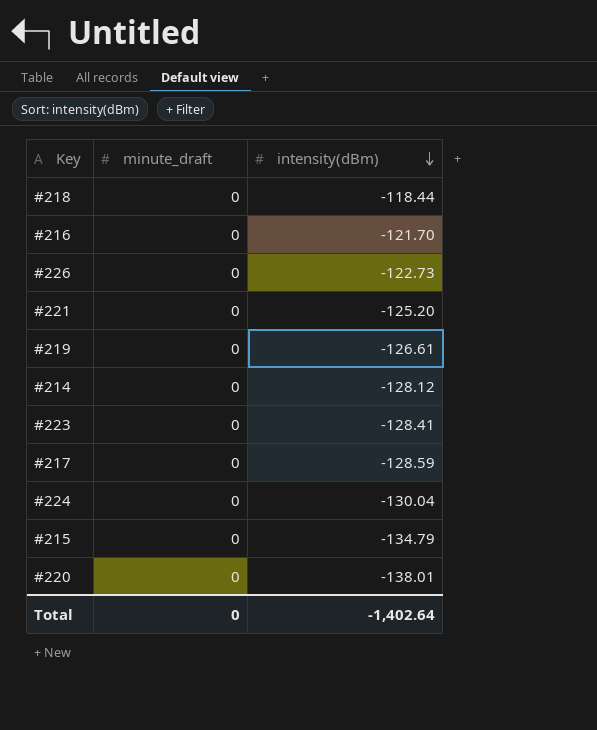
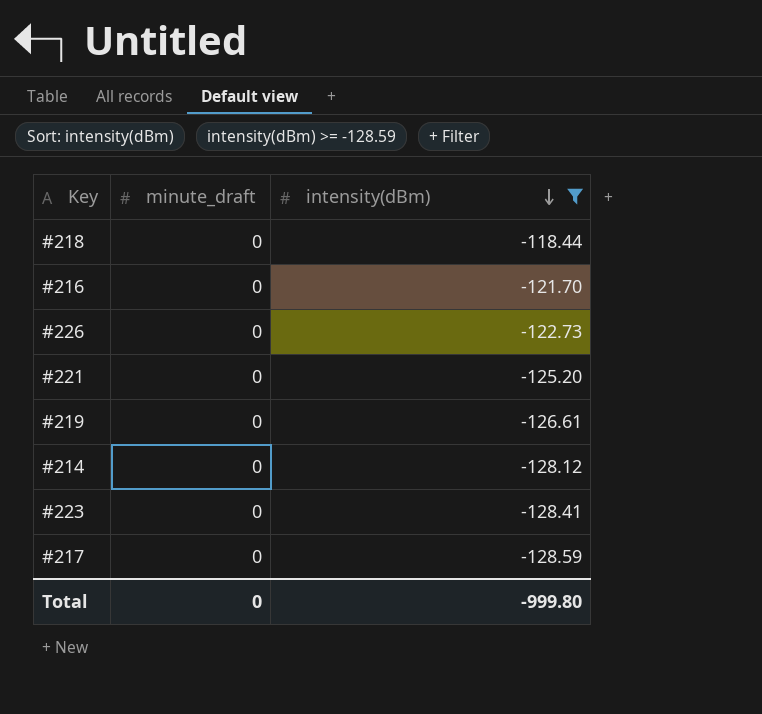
filter: none -> intensity(dBm) >= -128.59
Total | intensity(dBm): -1,402.64 -> -999.80

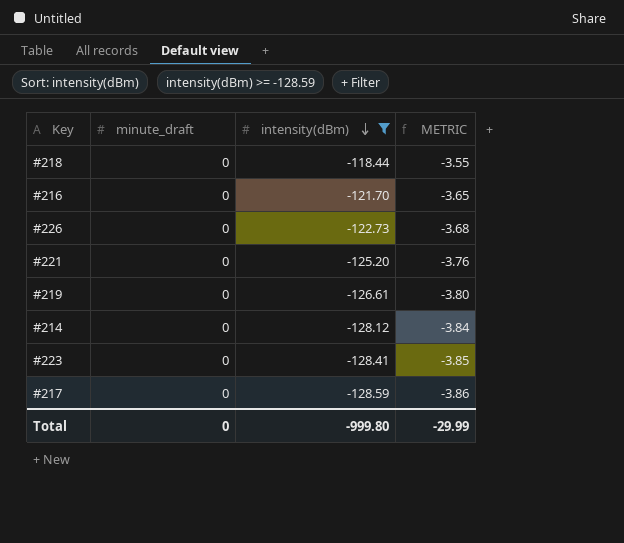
column METRIC | formula: none -> [intensity(dBm)] * 0.03

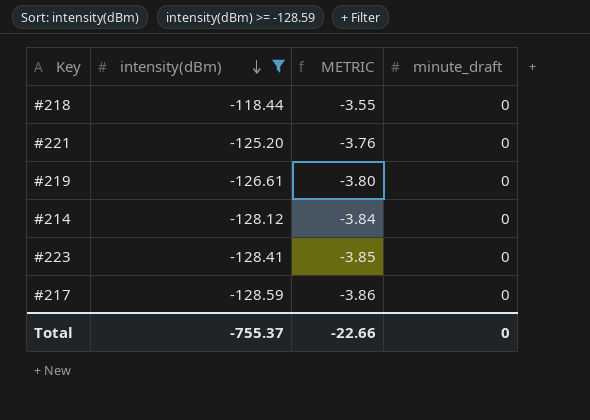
column minute_draft | position: 2 -> 4
row #216: 0 | -121.70 | -3.65 -> none
row #226: 0 | -122.73 | -3.68 -> none
Total | intensity(dBm): -999.80 -> -755.37
Total | METRIC: -29.99 -> -22.66

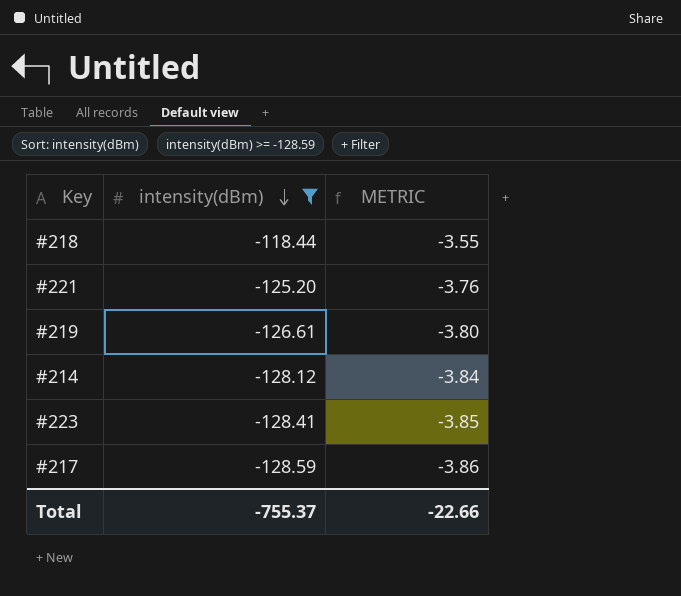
column minute_draft | position: 4 -> none

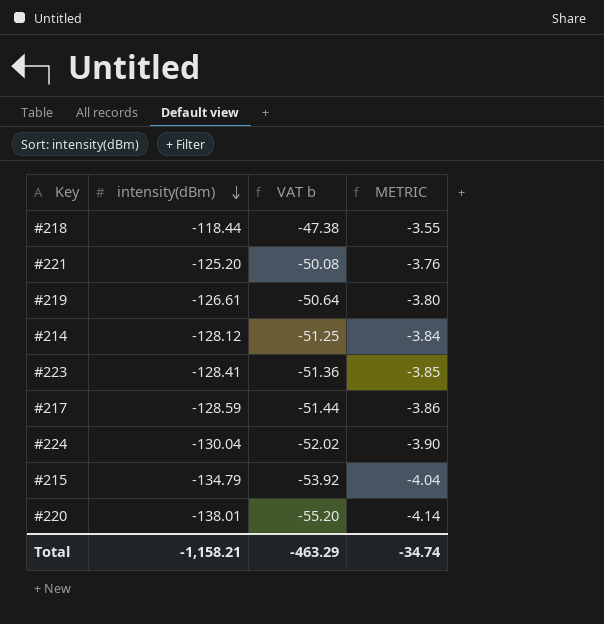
filter: intensity(dBm) >= -128.59 -> none
column VAT b | formula: none -> [intensity(dBm)] * 0.4
Total | intensity(dBm): -755.37 -> -1,158.21
Total | METRIC: -22.66 -> -34.74

